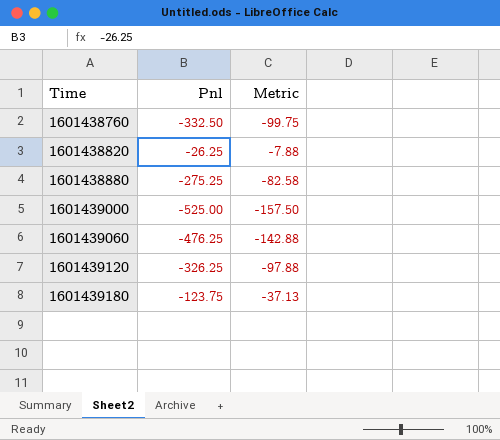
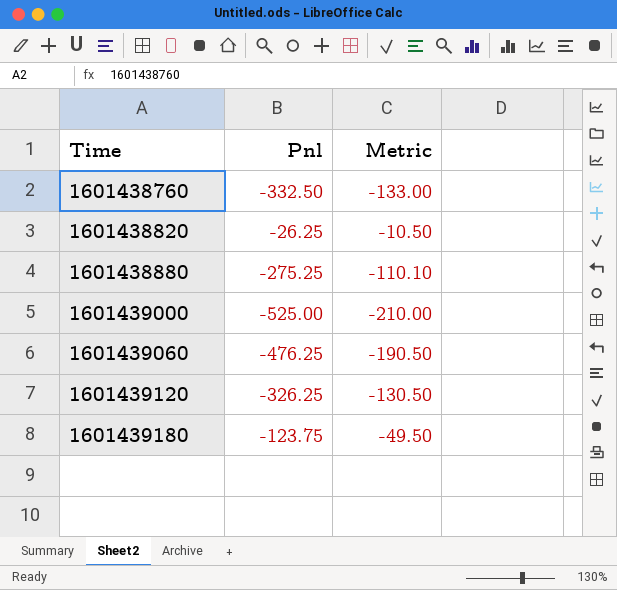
column Metric | formula: [Pnl] * 0.3 -> [Pnl] * 0.4

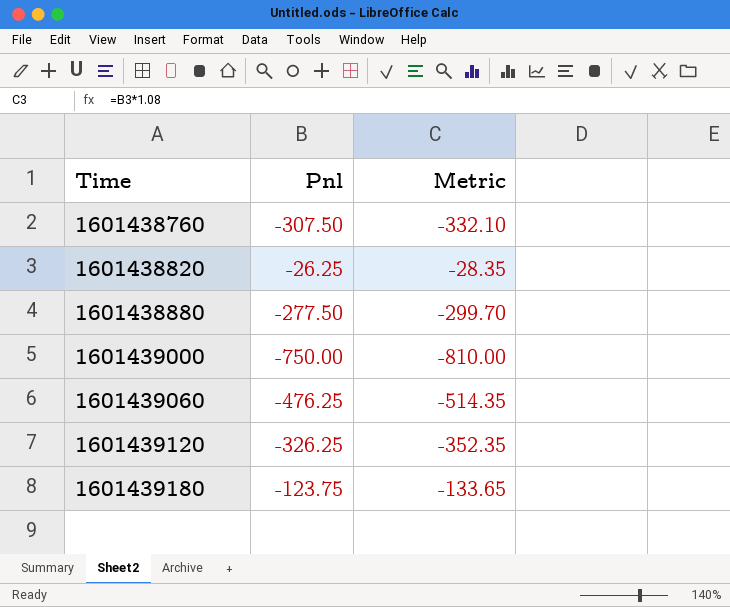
column Metric | formula: [Pnl] * 0.4 -> [Pnl] * 1.08
1601438760 | Pnl: -332.50 -> -307.50
1601438880 | Pnl: -275.25 -> -277.50
1601439000 | Pnl: -525.00 -> -750.00

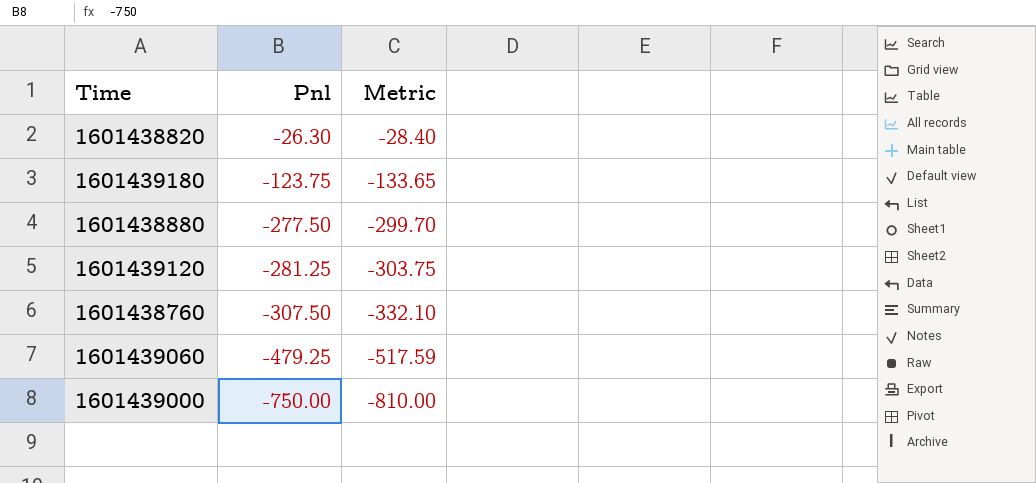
row order: Time ascending -> Pnl descending
1601438820 | Pnl: -26.25 -> -26.30
1601438820 | Metric: -28.35 -> -28.40
1601439120 | Pnl: -326.25 -> -281.25
1601439120 | Metric: -352.35 -> -303.75
1601439060 | Pnl: -476.25 -> -479.25
1601439060 | Metric: -514.35 -> -517.59

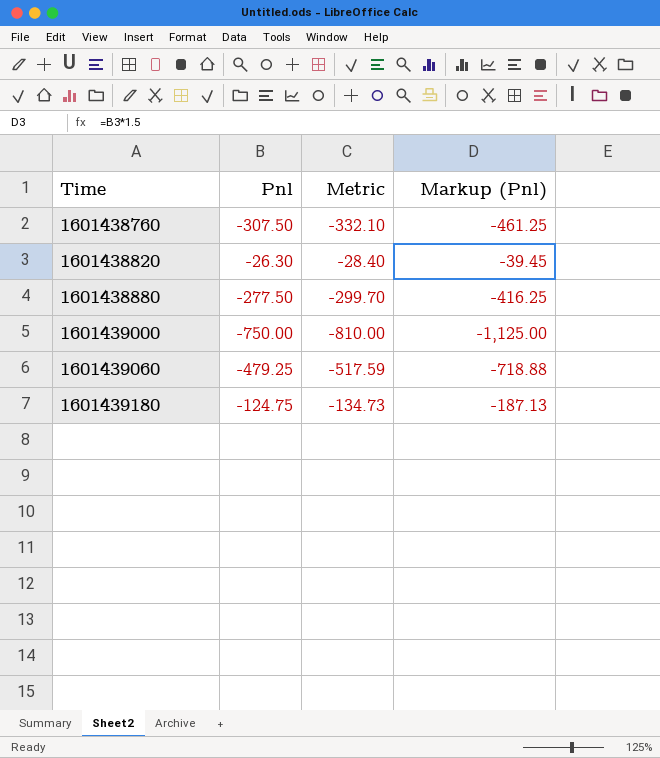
row order: Pnl descending -> Time ascending
column Markup (Pnl) | formula: none -> [Pnl] * 1.5
row 1601439120: -281.25 | -303.75 -> none
1601439180 | Pnl: -123.75 -> -124.75
1601439180 | Metric: -133.65 -> -134.73

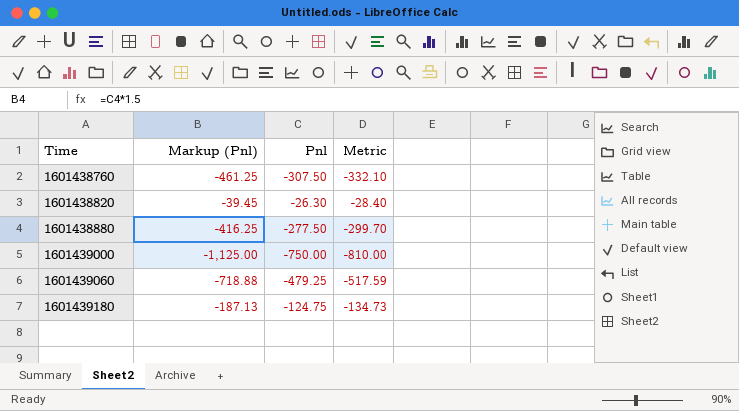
column Markup (Pnl) | position: 4 -> 2

